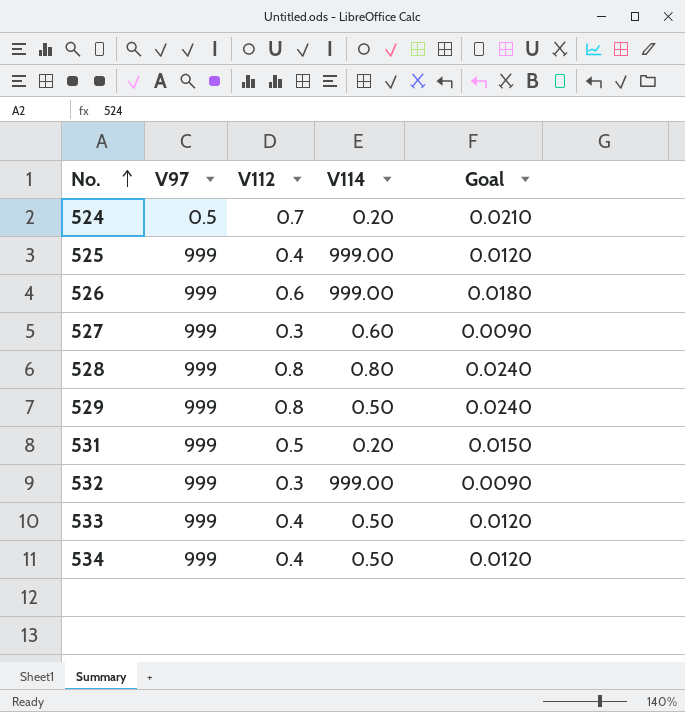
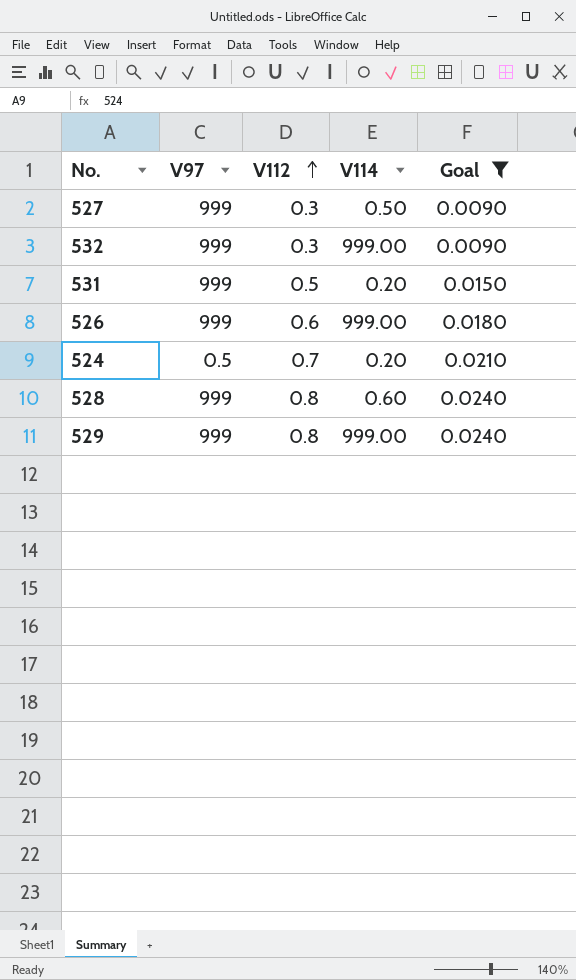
filter: none -> Goal != 0.0120
row order: No. ascending -> V112 ascending
527 | V114: 0.60 -> 0.50
528 | V114: 0.80 -> 0.60
529 | V114: 0.50 -> 999.00

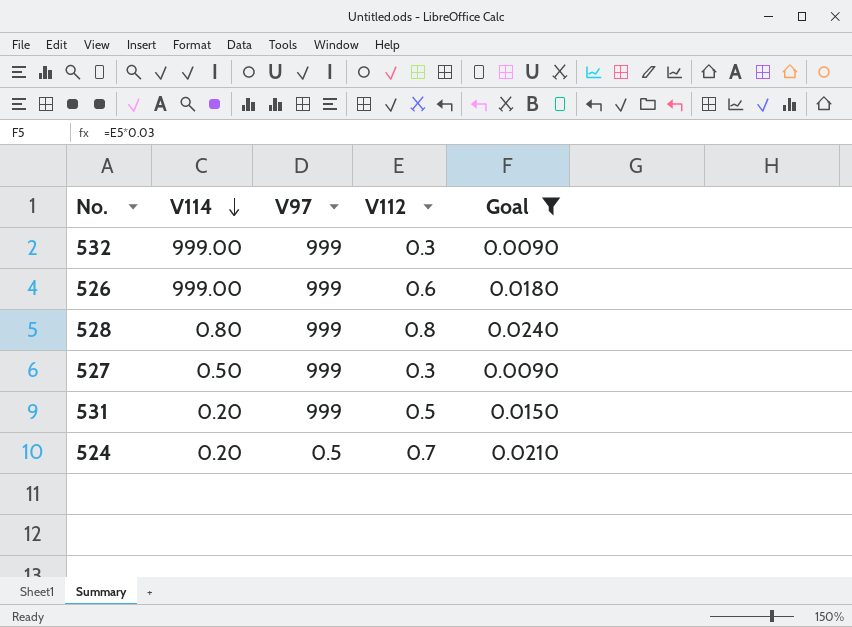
row order: V112 ascending -> V114 descending
column V114 | position: 4 -> 2
row 529: 999 | 0.8 | 999.00 | 0.0240 -> none
528 | V114: 0.60 -> 0.80

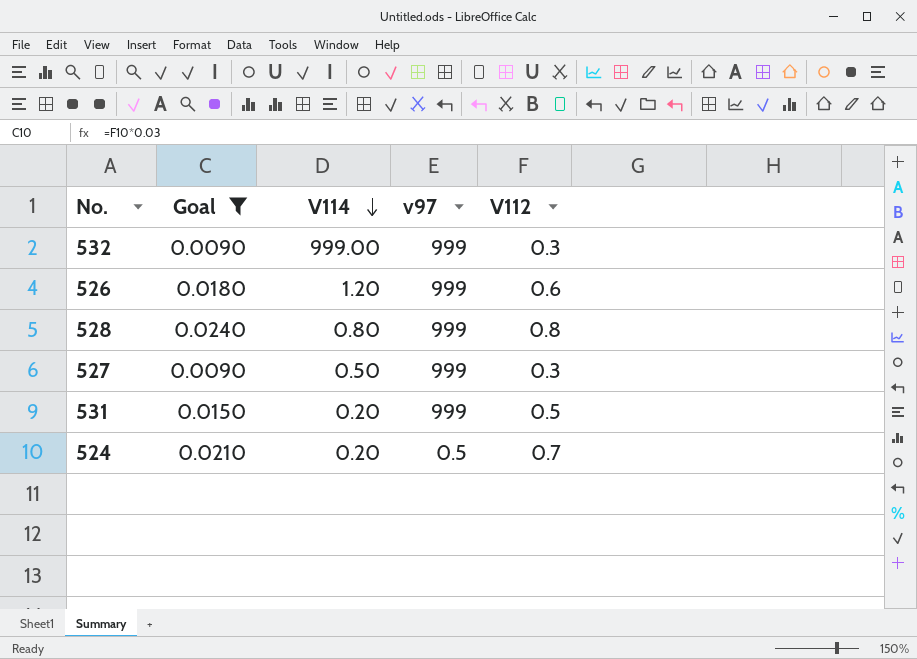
column Goal | position: 5 -> 2
column name: V97 -> v97
526 | V114: 999.00 -> 1.20

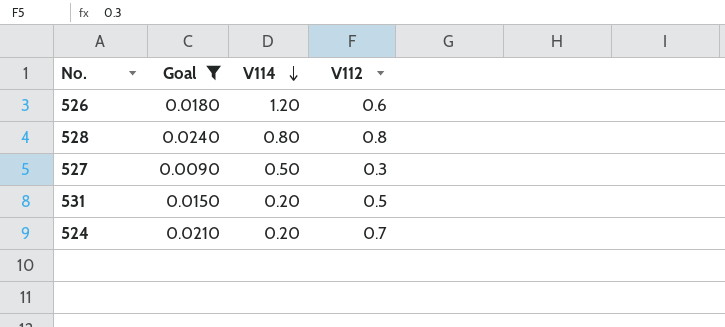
column v97 | position: 4 -> none
row 532: 0.0090 | 999.00 | 999 | 0.3 -> none

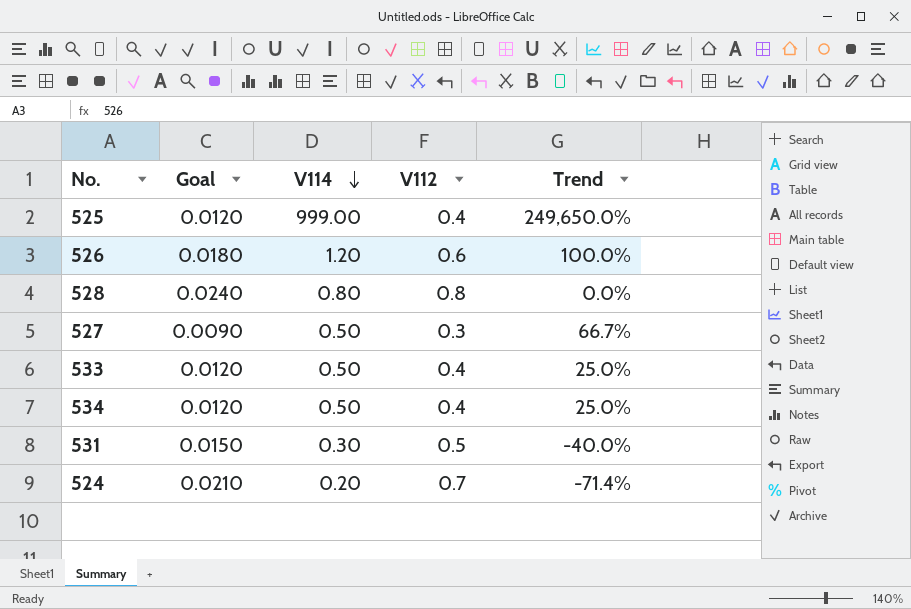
filter: Goal != 0.0120 -> none
column Trend | formula: none -> ([V114] - [V112]) / [V112]
531 | V114: 0.20 -> 0.30

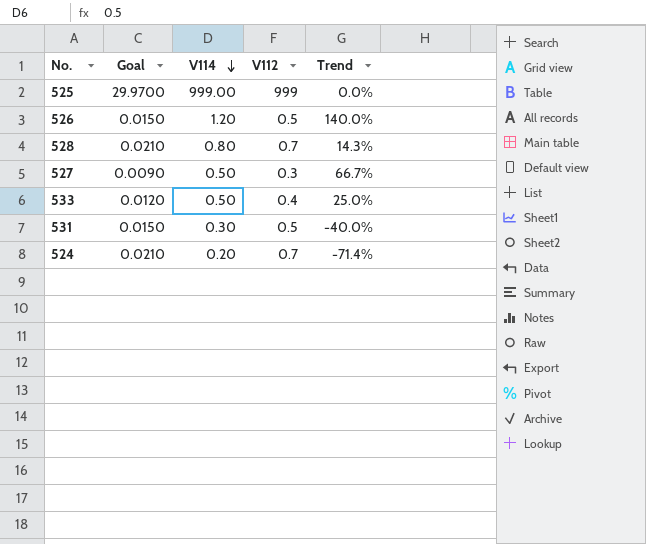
row 534: 0.0120 | 0.50 | 0.4 | 25.0% -> none
525 | Goal: 0.0120 -> 29.9700
525 | V112: 0.4 -> 999
525 | Trend: 249,650.0% -> 0.0%
526 | Goal: 0.0180 -> 0.0150
526 | V112: 0.6 -> 0.5
526 | Trend: 100.0% -> 140.0%
528 | Goal: 0.0240 -> 0.0210
528 | V112: 0.8 -> 0.7
528 | Trend: 0.0% -> 14.3%

